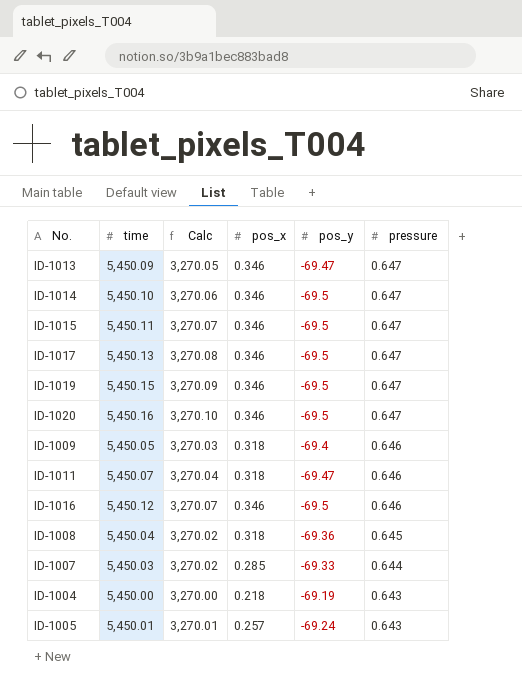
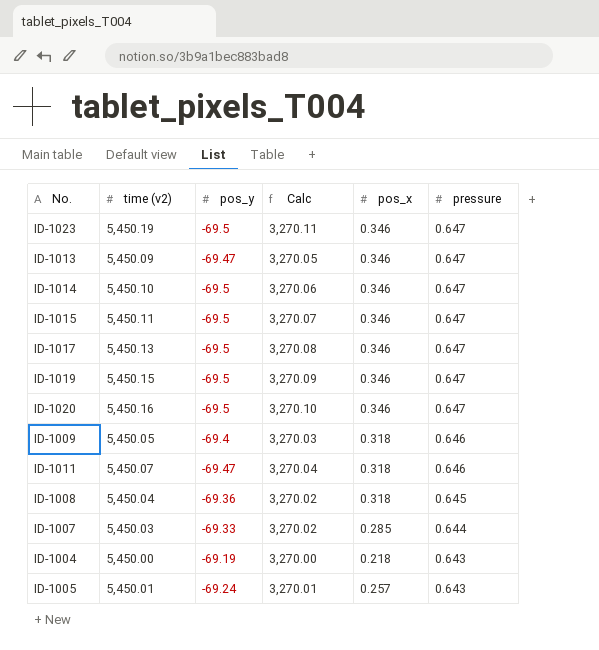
column name: time -> time (v2)
column pos_y | position: 5 -> 3
row ID-1016: 5,450.12 | 3,270.07 | 0.346 | -69.5 | 0.646 -> none
row ID-1023: none -> 5,450.19 | -69.5 | 3,270.11 | 0.346 | 0.647

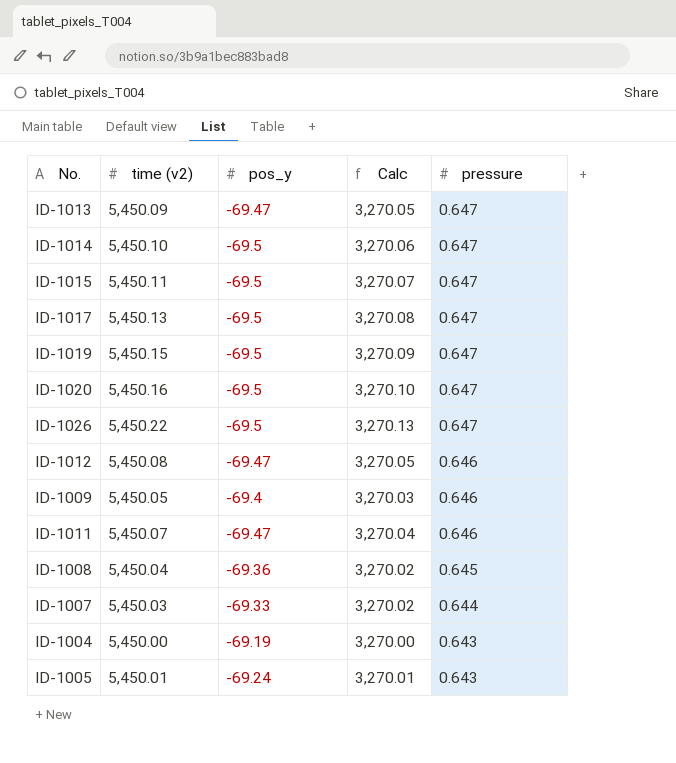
column pos_x | position: 5 -> none
row ID-1023: 5,450.19 | -69.5 | 3,270.11 | 0.346 | 0.647 -> none
row ID-1026: none -> 5,450.22 | -69.5 | 3,270.13 | 0.647
row ID-1012: none -> 5,450.08 | -69.47 | 3,270.05 | 0.646

